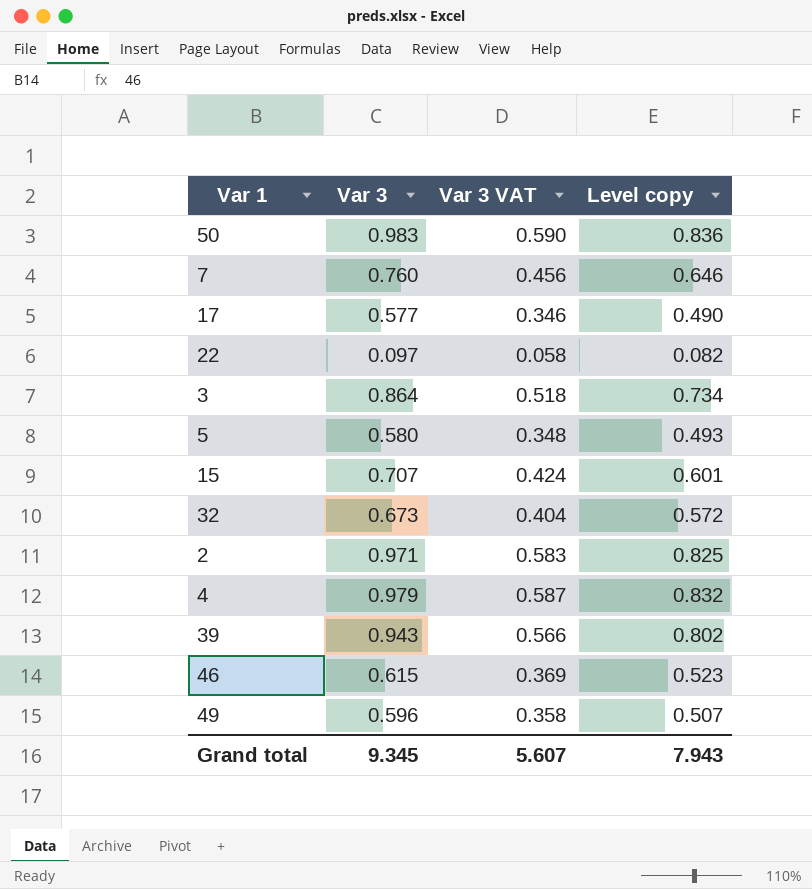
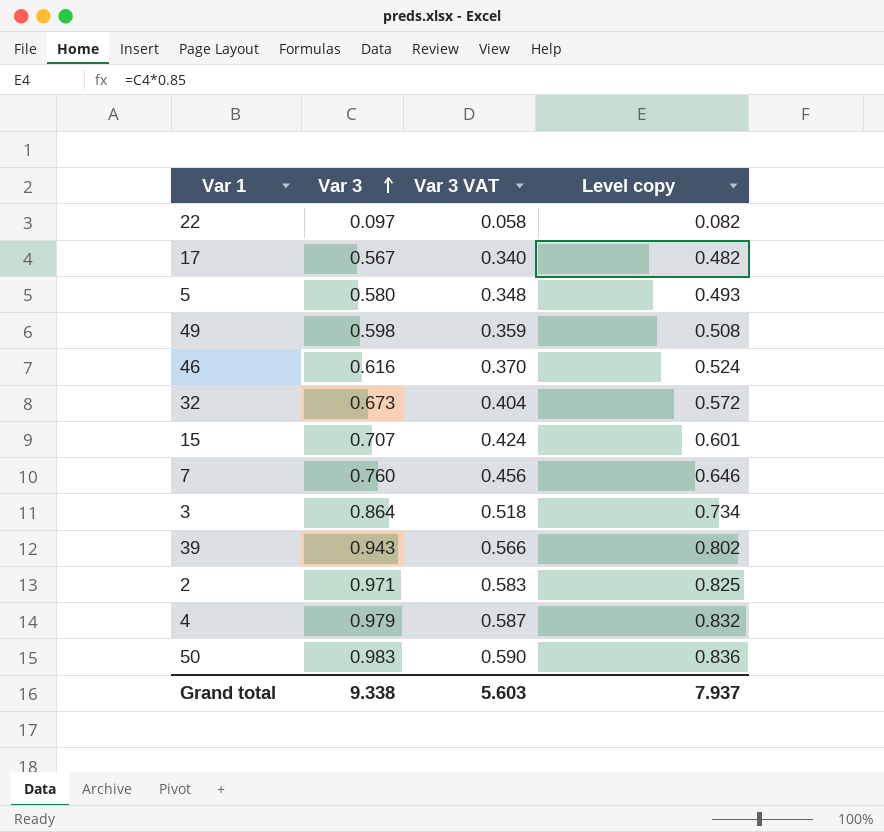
row order: none -> Var 3 ascending
17 | Var 3: 0.577 -> 0.567
17 | Var 3 VAT: 0.346 -> 0.340
17 | Level copy: 0.490 -> 0.482
49 | Var 3: 0.596 -> 0.598
49 | Var 3 VAT: 0.358 -> 0.359
49 | Level copy: 0.507 -> 0.508
46 | Var 3: 0.615 -> 0.616
46 | Var 3 VAT: 0.369 -> 0.370
46 | Level copy: 0.523 -> 0.524
Grand total | Var 3: 9.345 -> 9.338
Grand total | Var 3 VAT: 5.607 -> 5.603
Grand total | Level copy: 7.943 -> 7.937

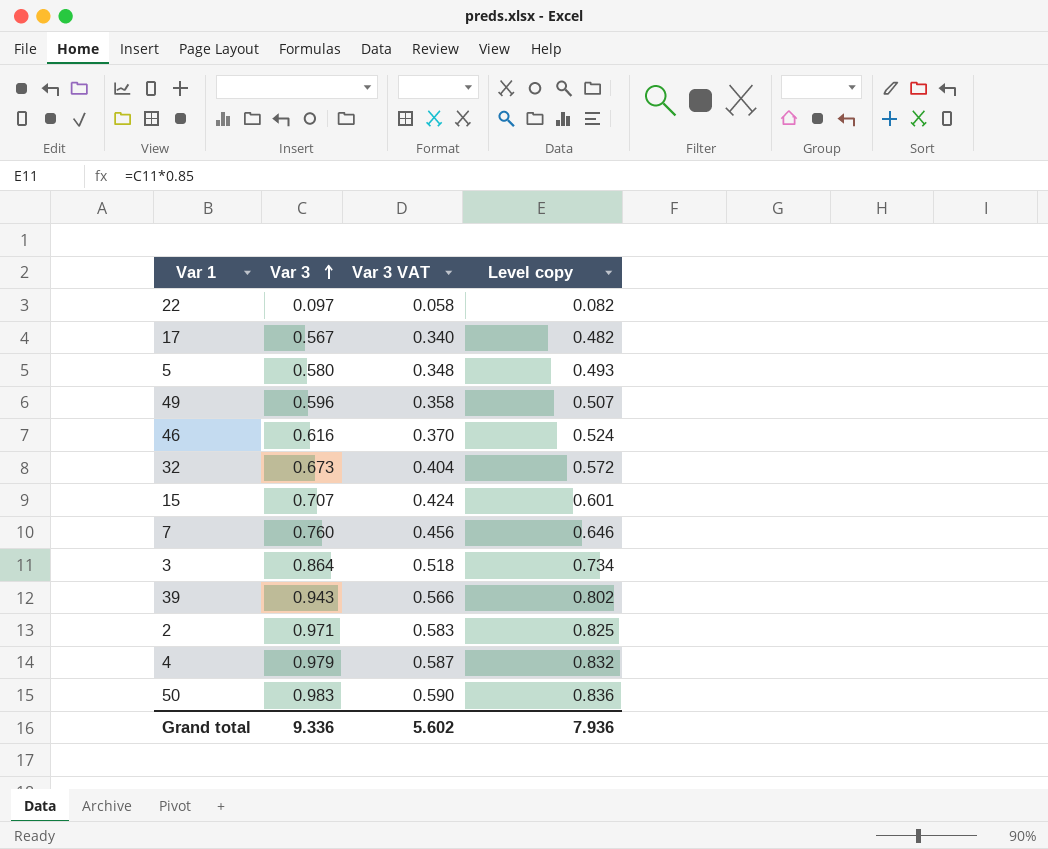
49 | Var 3: 0.598 -> 0.596
49 | Var 3 VAT: 0.359 -> 0.358
49 | Level copy: 0.508 -> 0.507
Grand total | Var 3: 9.338 -> 9.336
Grand total | Var 3 VAT: 5.603 -> 5.602
Grand total | Level copy: 7.937 -> 7.936

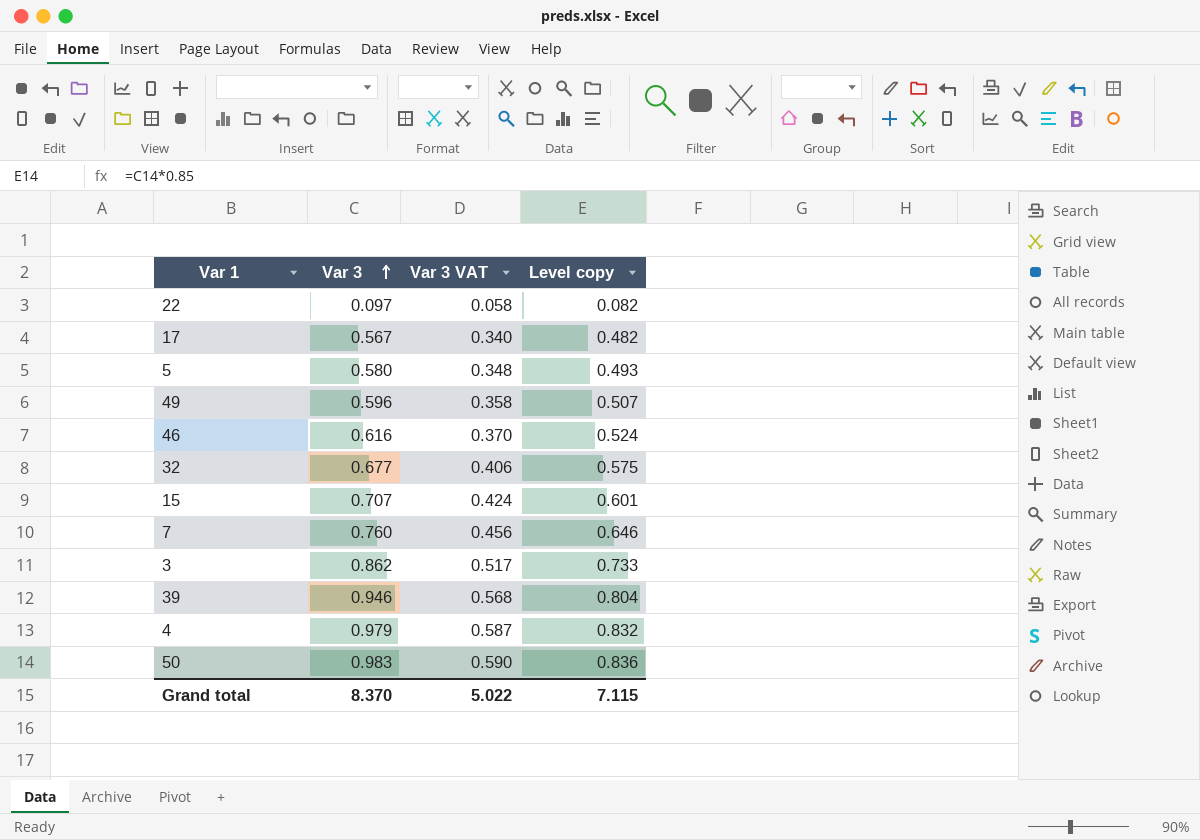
row 2: 0.971 | 0.583 | 0.825 -> none
32 | Var 3: 0.673 -> 0.677
32 | Var 3 VAT: 0.404 -> 0.406
32 | Level copy: 0.572 -> 0.575
3 | Var 3: 0.864 -> 0.862
3 | Var 3 VAT: 0.518 -> 0.517
3 | Level copy: 0.734 -> 0.733
39 | Var 3: 0.943 -> 0.946
39 | Var 3 VAT: 0.566 -> 0.568
39 | Level copy: 0.802 -> 0.804
Grand total | Var 3: 9.336 -> 8.370
Grand total | Var 3 VAT: 5.602 -> 5.022
Grand total | Level copy: 7.936 -> 7.115

